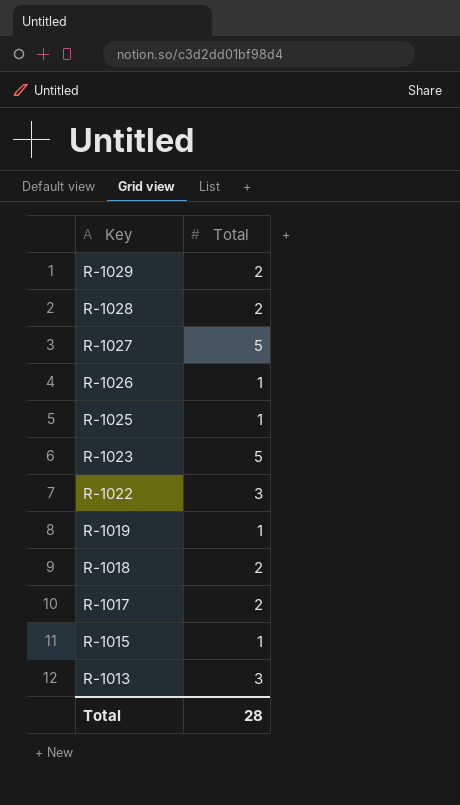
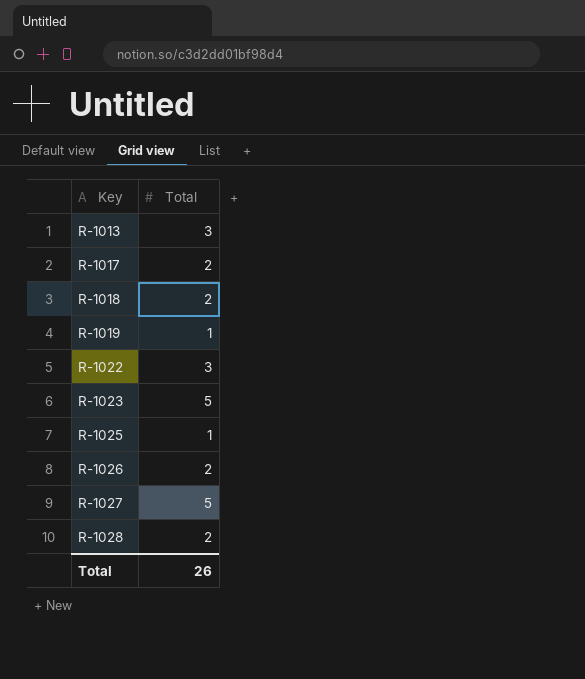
row order: Key descending -> Key ascending
row R-1029: 2 -> none
row R-1015: 1 -> none
R-1026 | Total: 1 -> 2
Total | Total: 28 -> 26

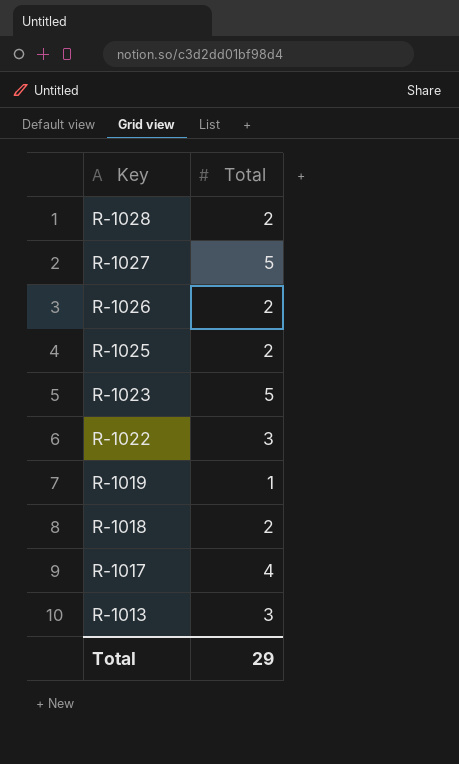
row order: Key ascending -> Key descending
R-1025 | Total: 1 -> 2
R-1017 | Total: 2 -> 4
Total | Total: 26 -> 29

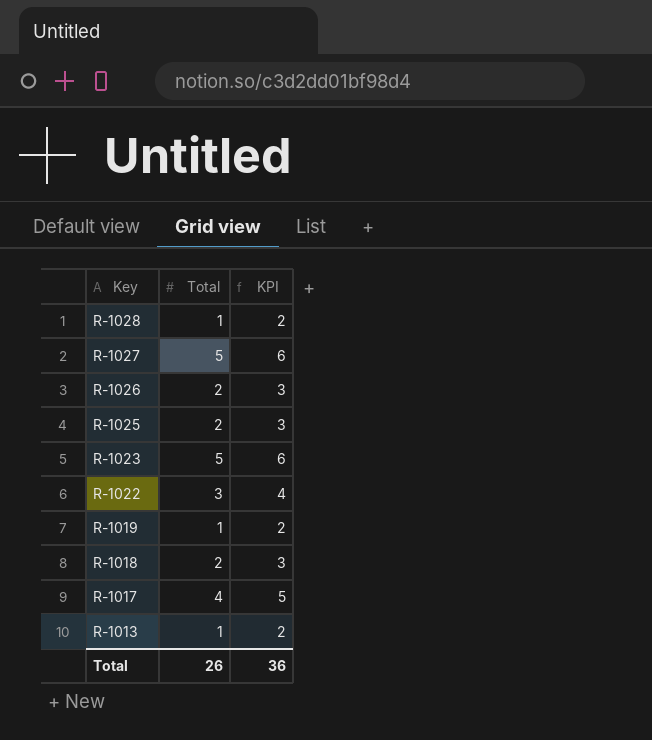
column KPI | formula: none -> [Total] + 1
R-1028 | Total: 2 -> 1
R-1013 | Total: 3 -> 1
Total | Total: 29 -> 26

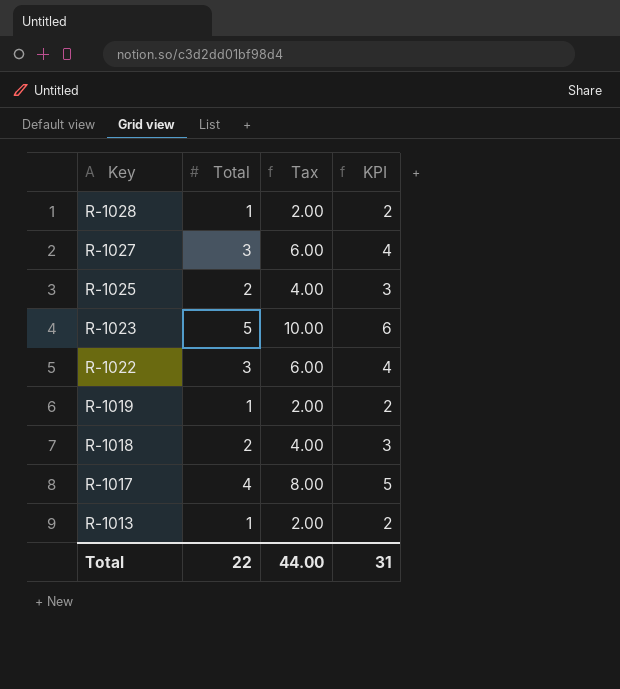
column Tax | formula: none -> [Total] * 2
row R-1026: 2 | 3 -> none
R-1027 | Total: 5 -> 3
R-1027 | KPI: 6 -> 4
Total | Total: 26 -> 22
Total | KPI: 36 -> 31

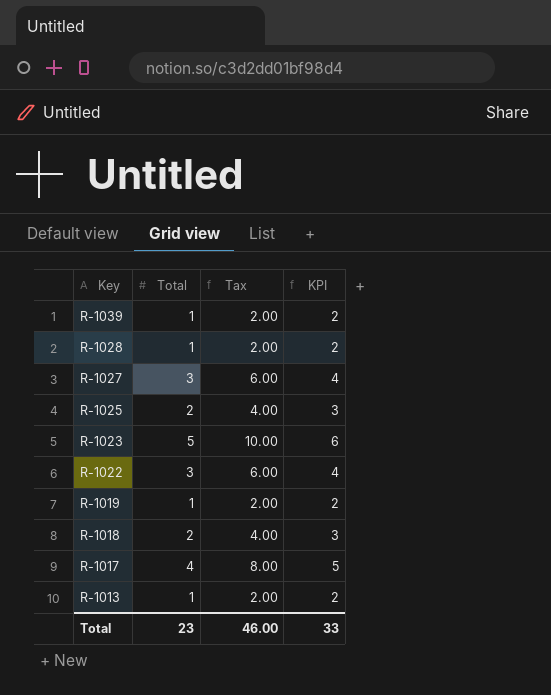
row R-1039: none -> 1 | 2.00 | 2
Total | Total: 22 -> 23
Total | Tax: 44.00 -> 46.00
Total | KPI: 31 -> 33

